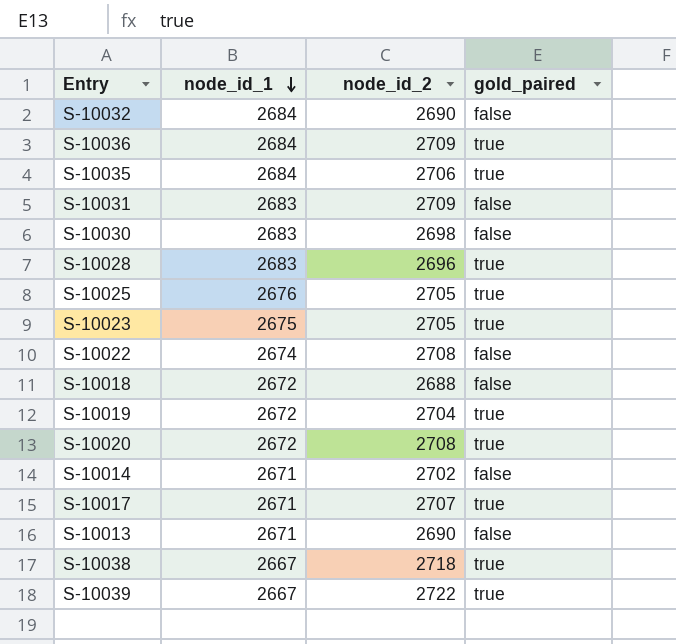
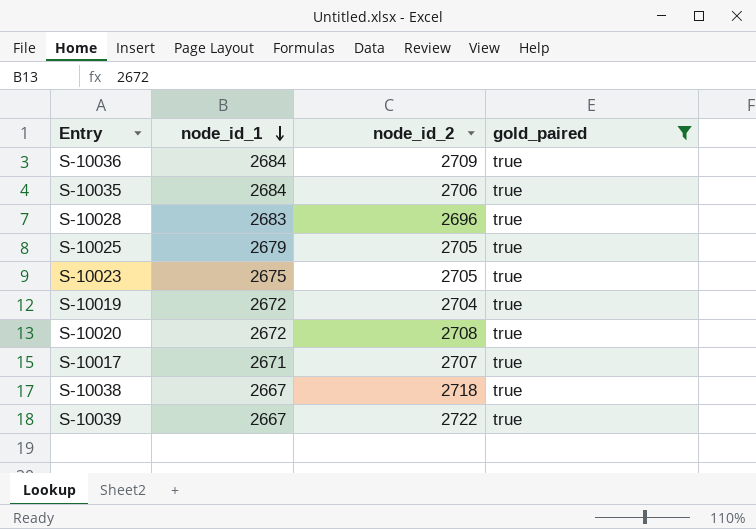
filter: none -> gold_paired = true
S-10025 | node_id_1: 2676 -> 2679

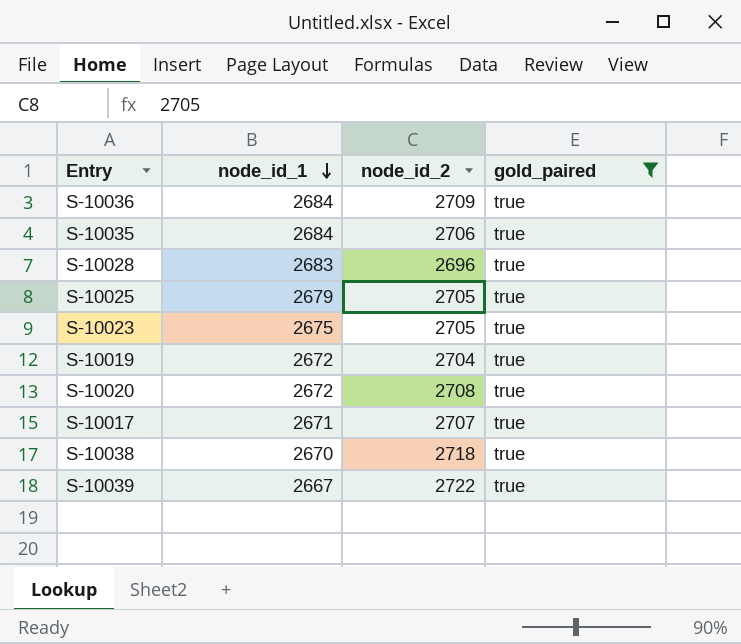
S-10038 | node_id_1: 2667 -> 2670

